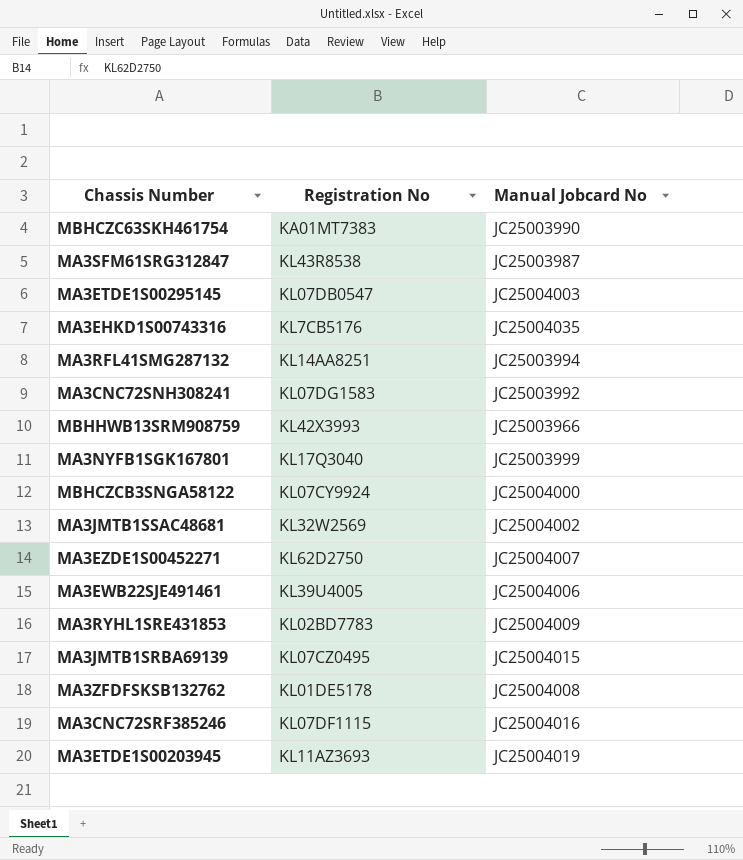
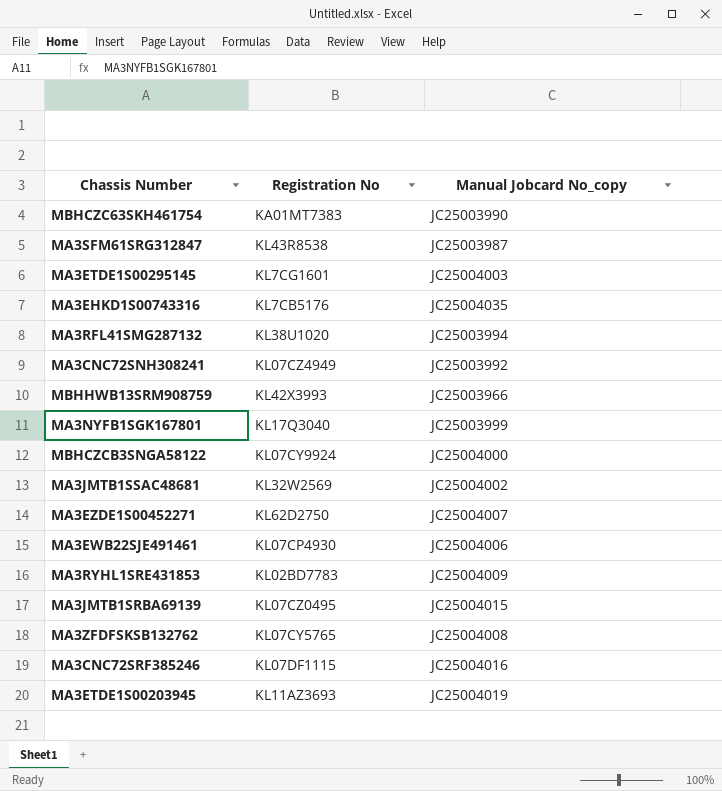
column name: Manual Jobcard No -> Manual Jobcard No_copy
MA3ETDE1S00295145 | Registration No: KL07DB0547 -> KL7CG1601
MA3RFL41SMG287132 | Registration No: KL14AA8251 -> KL38U1020
MA3CNC72SNH308241 | Registration No: KL07DG1583 -> KL07CZ4949
MA3EWB22SJE491461 | Registration No: KL39U4005 -> KL07CP4930
MA3ZFDFSKSB132762 | Registration No: KL01DE5178 -> KL07CY5765

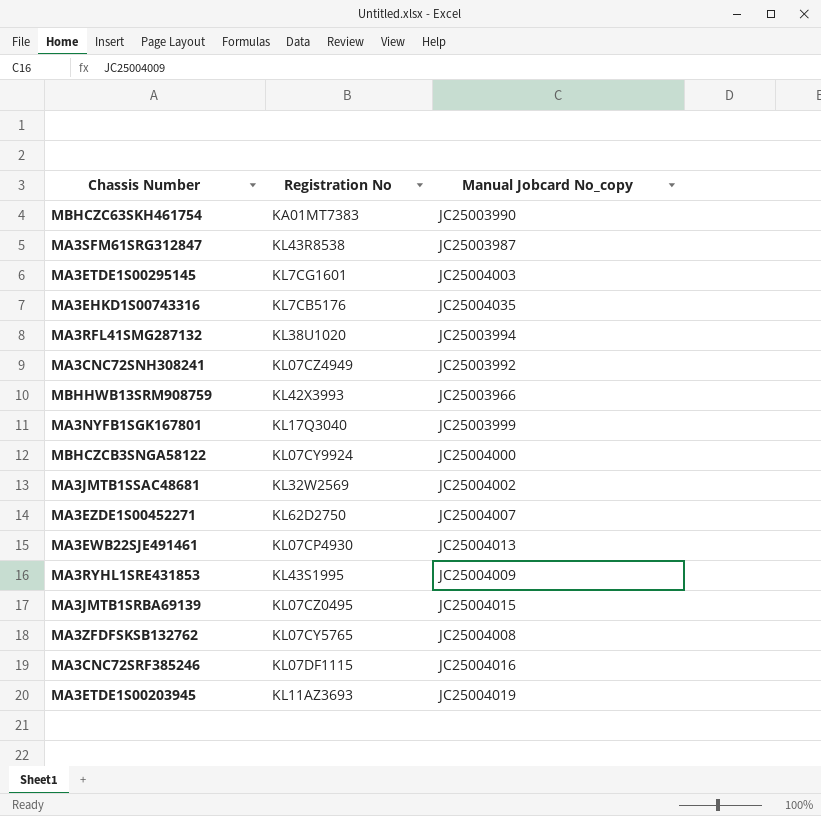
MA3EWB22SJE491461 | Manual Jobcard No_copy: JC25004006 -> JC25004013
MA3RYHL1SRE431853 | Registration No: KL02BD7783 -> KL43S1995

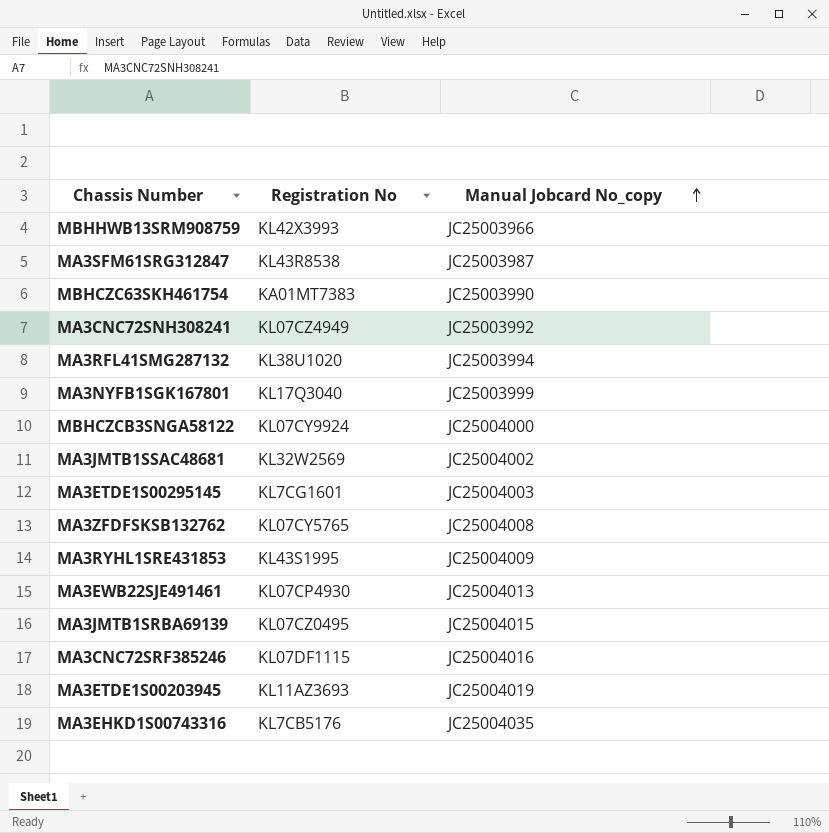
row order: none -> Manual Jobcard No_copy ascending
row MA3EZDE1S00452271: KL62D2750 | JC25004007 -> none

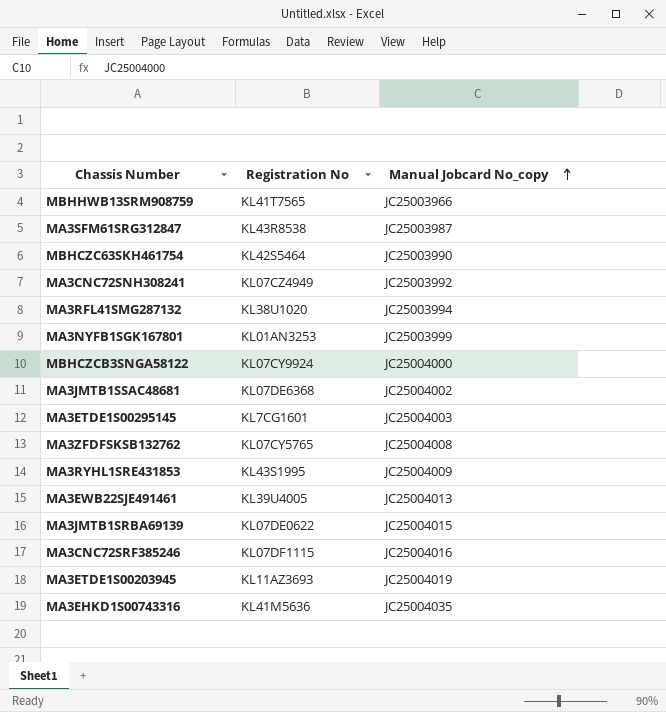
MBHHWB13SRM908759 | Registration No: KL42X3993 -> KL41T7565
MBHCZC63SKH461754 | Registration No: KA01MT7383 -> KL42S5464
MA3NYFB1SGK167801 | Registration No: KL17Q3040 -> KL01AN3253
MA3JMTB1SSAC48681 | Registration No: KL32W2569 -> KL07DE6368
MA3EWB22SJE491461 | Registration No: KL07CP4930 -> KL39U4005
MA3JMTB1SRBA69139 | Registration No: KL07CZ0495 -> KL07DE0622
MA3EHKD1S00743316 | Registration No: KL7CB5176 -> KL41M5636

